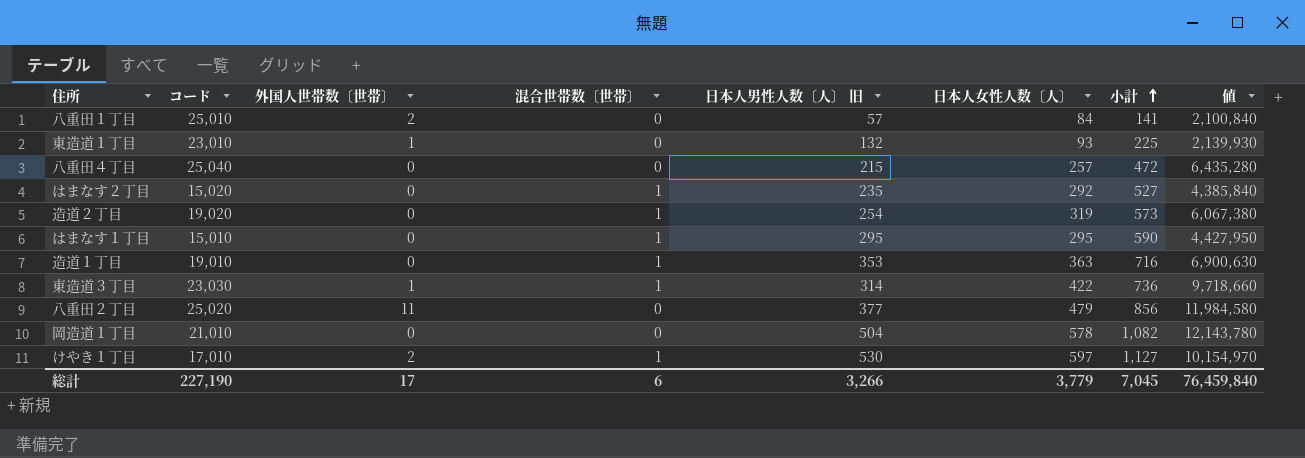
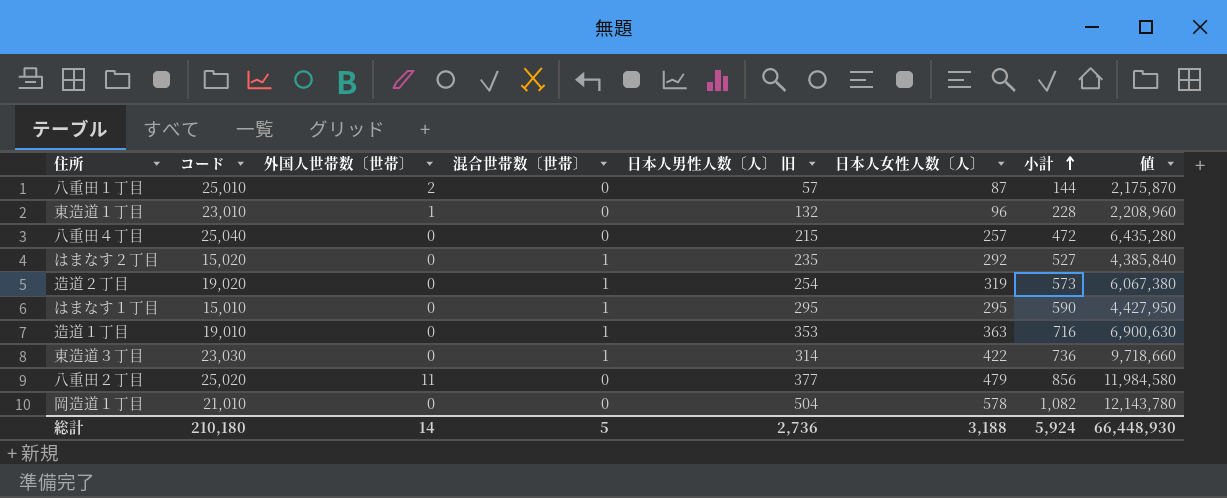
row けやき１丁目: 17,010 | 2 | 1 | 530 | 597 | 1,127 | 10,154,970 -> none
八重田１丁目 | 日本人女性人数〔人〕: 84 -> 87
八重田１丁目 | 小計: 141 -> 144
八重田１丁目 | 値: 2,100,840 -> 2,175,870
東造道１丁目 | 日本人女性人数〔人〕: 93 -> 96
東造道１丁目 | 小計: 225 -> 228
東造道１丁目 | 値: 2,139,930 -> 2,208,960
東造道３丁目 | 外国人世帯数〔世帯〕: 1 -> 0
総計 | コード: 227,190 -> 210,180
総計 | 外国人世帯数〔世帯〕: 17 -> 14
総計 | 混合世帯数〔世帯〕: 6 -> 5
総計 | 日本人男性人数〔人〕 旧: 3,266 -> 2,736
総計 | 日本人女性人数〔人〕: 3,779 -> 3,188
総計 | 小計: 7,045 -> 5,924
総計 | 値: 76,459,840 -> 66,448,930

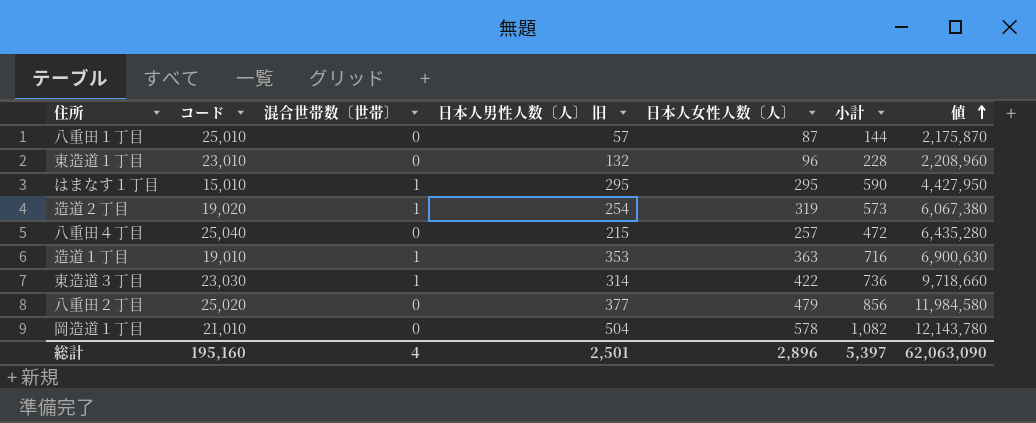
row order: 小計 ascending -> 値 ascending
column 外国人世帯数〔世帯〕 | position: 3 -> none
row はまなす２丁目: 15,020 | 0 | 1 | 235 | 292 | 527 | 4,385,840 -> none
総計 | コード: 210,180 -> 195,160
総計 | 混合世帯数〔世帯〕: 5 -> 4
総計 | 日本人男性人数〔人〕 旧: 2,736 -> 2,501
総計 | 日本人女性人数〔人〕: 3,188 -> 2,896
総計 | 小計: 5,924 -> 5,397
総計 | 値: 66,448,930 -> 62,063,090

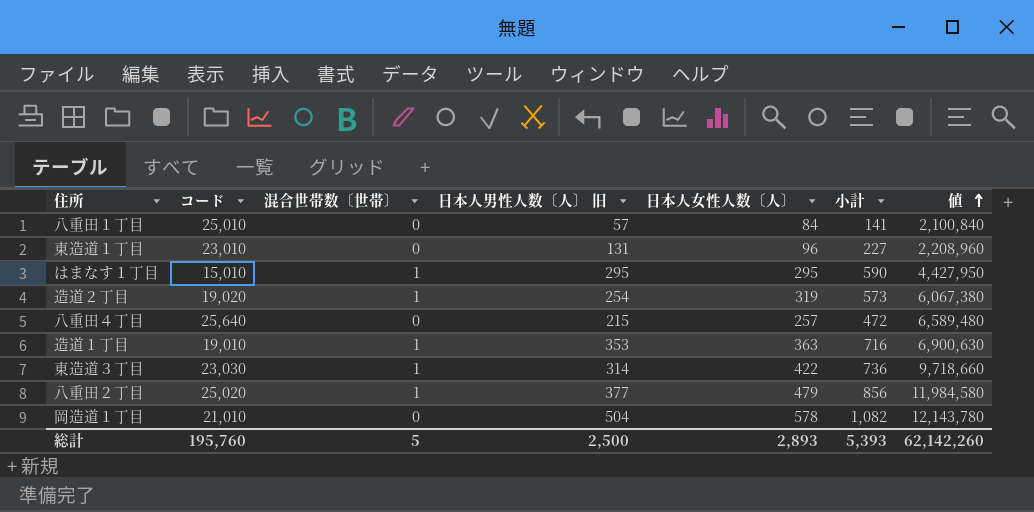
八重田１丁目 | 日本人女性人数〔人〕: 87 -> 84
八重田１丁目 | 小計: 144 -> 141
八重田１丁目 | 値: 2,175,870 -> 2,100,840
東造道１丁目 | 日本人男性人数〔人〕 旧: 132 -> 131
東造道１丁目 | 小計: 228 -> 227
八重田４丁目 | コード: 25,040 -> 25,640
八重田４丁目 | 値: 6,435,280 -> 6,589,480
八重田２丁目 | 混合世帯数〔世帯〕: 0 -> 1
総計 | コード: 195,160 -> 195,760
総計 | 混合世帯数〔世帯〕: 4 -> 5
総計 | 日本人男性人数〔人〕 旧: 2,501 -> 2,500
総計 | 日本人女性人数〔人〕: 2,896 -> 2,893
総計 | 小計: 5,397 -> 5,393
総計 | 値: 62,063,090 -> 62,142,260

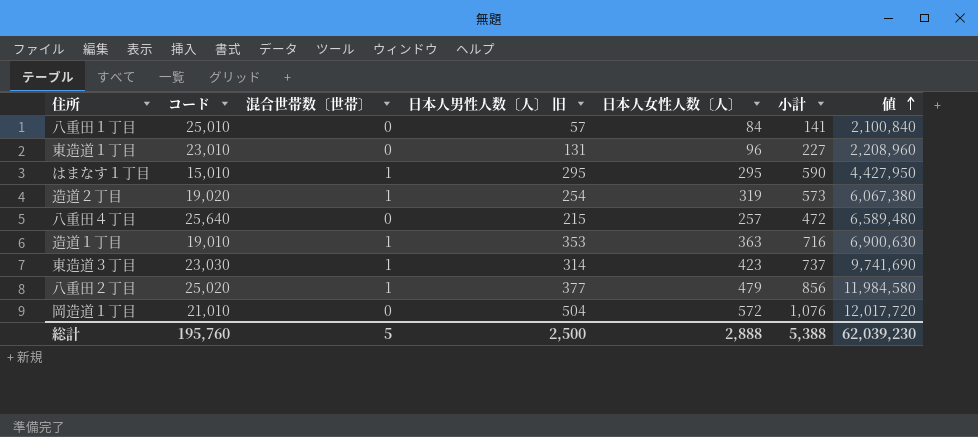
東造道３丁目 | 日本人女性人数〔人〕: 422 -> 423
東造道３丁目 | 小計: 736 -> 737
東造道３丁目 | 値: 9,718,660 -> 9,741,690
岡造道１丁目 | 日本人女性人数〔人〕: 578 -> 572
岡造道１丁目 | 小計: 1,082 -> 1,076
岡造道１丁目 | 値: 12,143,780 -> 12,017,720
総計 | 日本人女性人数〔人〕: 2,893 -> 2,888
総計 | 小計: 5,393 -> 5,388
総計 | 値: 62,142,260 -> 62,039,230

